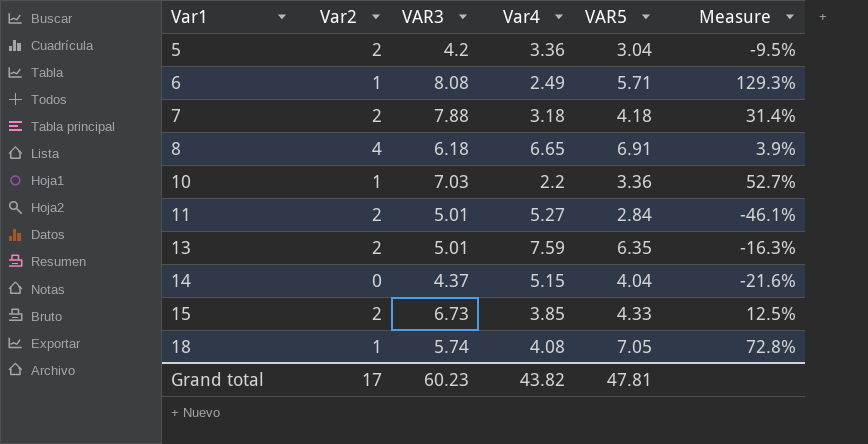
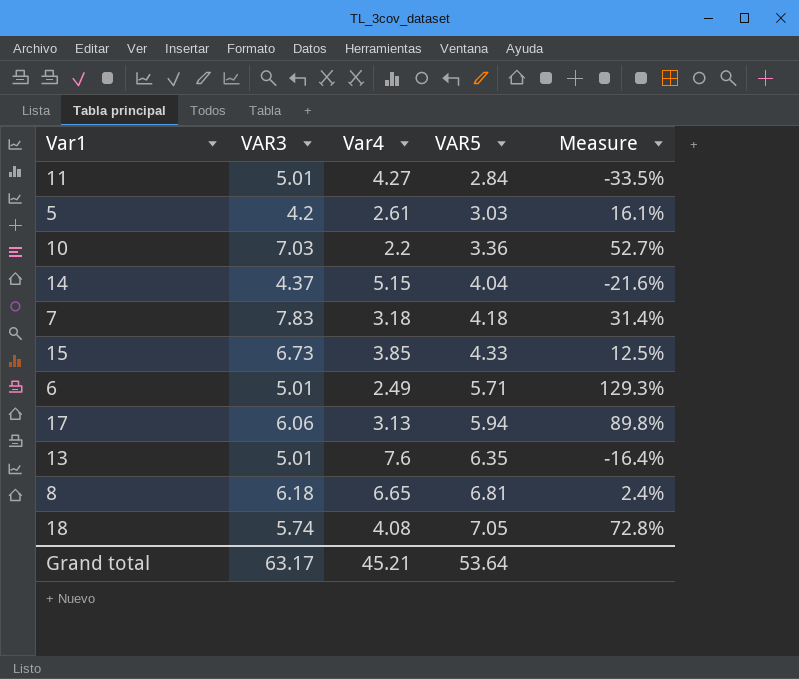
row order: Var1 ascending -> VAR5 ascending
column Var2 | position: 2 -> none
11 | Var4: 5.27 -> 4.27
11 | Measure: -46.1% -> -33.5%
5 | Var4: 3.36 -> 2.61
5 | VAR5: 3.04 -> 3.03
5 | Measure: -9.5% -> 16.1%
7 | VAR3: 7.88 -> 7.83
6 | VAR3: 8.08 -> 5.01
row 17: none -> 6.06 | 3.13 | 5.94 | 89.8%
13 | Var4: 7.59 -> 7.6
13 | Measure: -16.3% -> -16.4%
8 | VAR5: 6.91 -> 6.81
8 | Measure: 3.9% -> 2.4%
Grand total | VAR3: 60.23 -> 63.17
Grand total | Var4: 43.82 -> 45.21
Grand total | VAR5: 47.81 -> 53.64

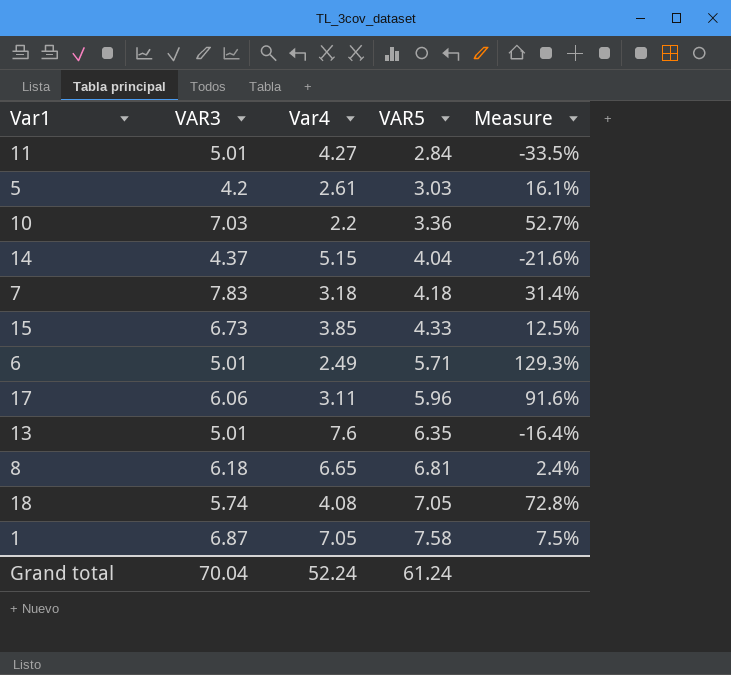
17 | Var4: 3.13 -> 3.11
17 | VAR5: 5.94 -> 5.96
17 | Measure: 89.8% -> 91.6%
row 1: none -> 6.87 | 7.05 | 7.58 | 7.5%
Grand total | VAR3: 63.17 -> 70.04
Grand total | Var4: 45.21 -> 52.24
Grand total | VAR5: 53.64 -> 61.24

